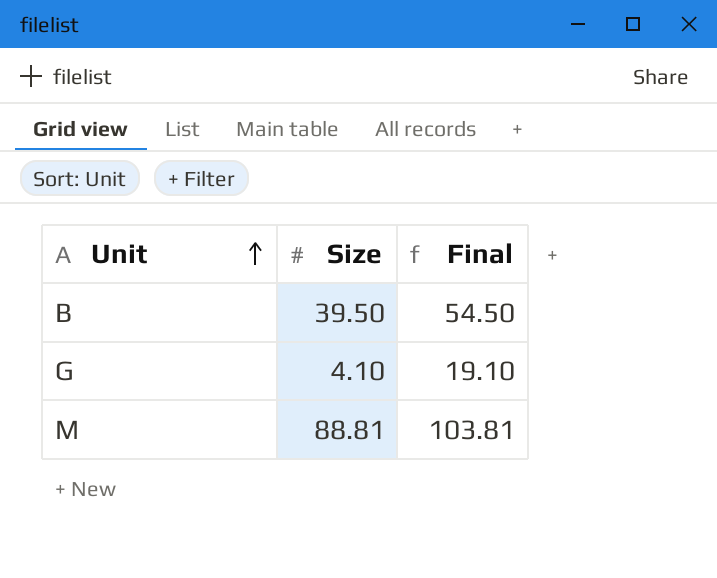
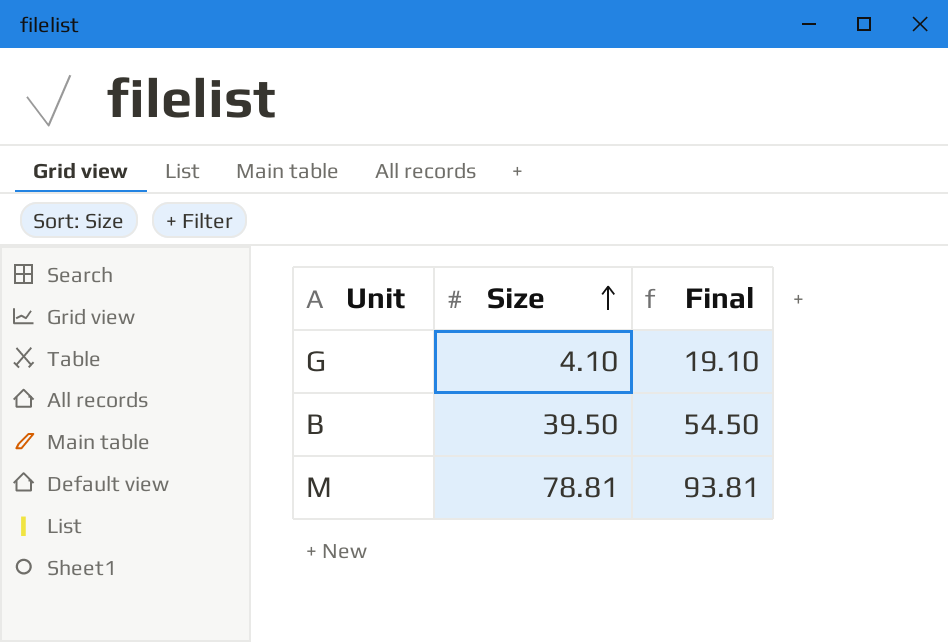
row order: Unit ascending -> Size ascending
M | Size: 88.81 -> 78.81
M | Final: 103.81 -> 93.81

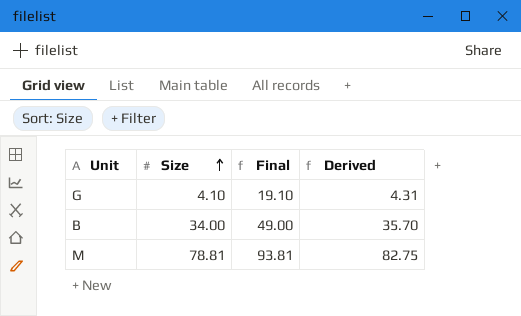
column Derived | formula: none -> [Size] * 1.05
B | Size: 39.50 -> 34.00
B | Final: 54.50 -> 49.00

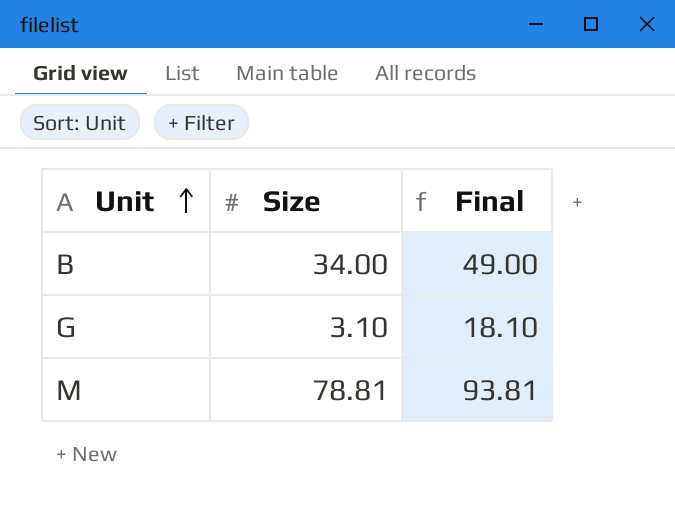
row order: Size ascending -> Unit ascending
column Derived | formula: [Size] * 1.05 -> none
G | Size: 4.10 -> 3.10
G | Final: 19.10 -> 18.10

